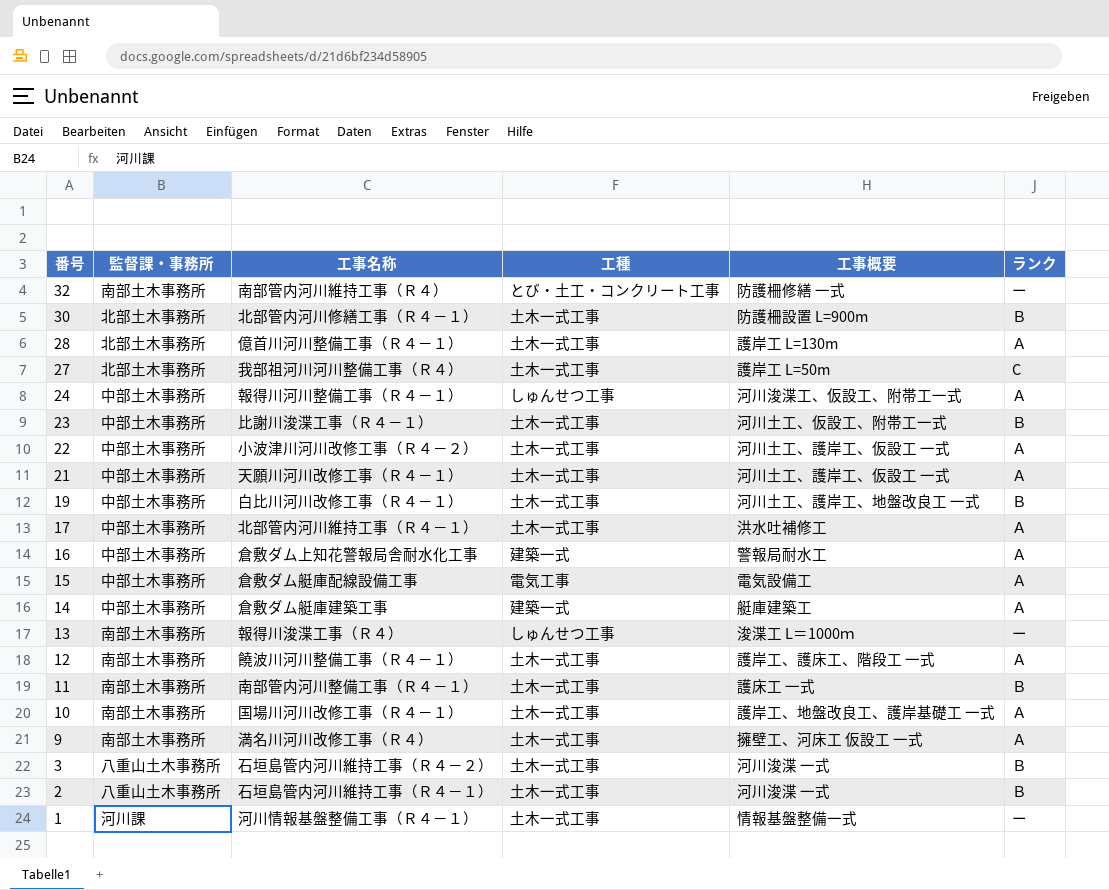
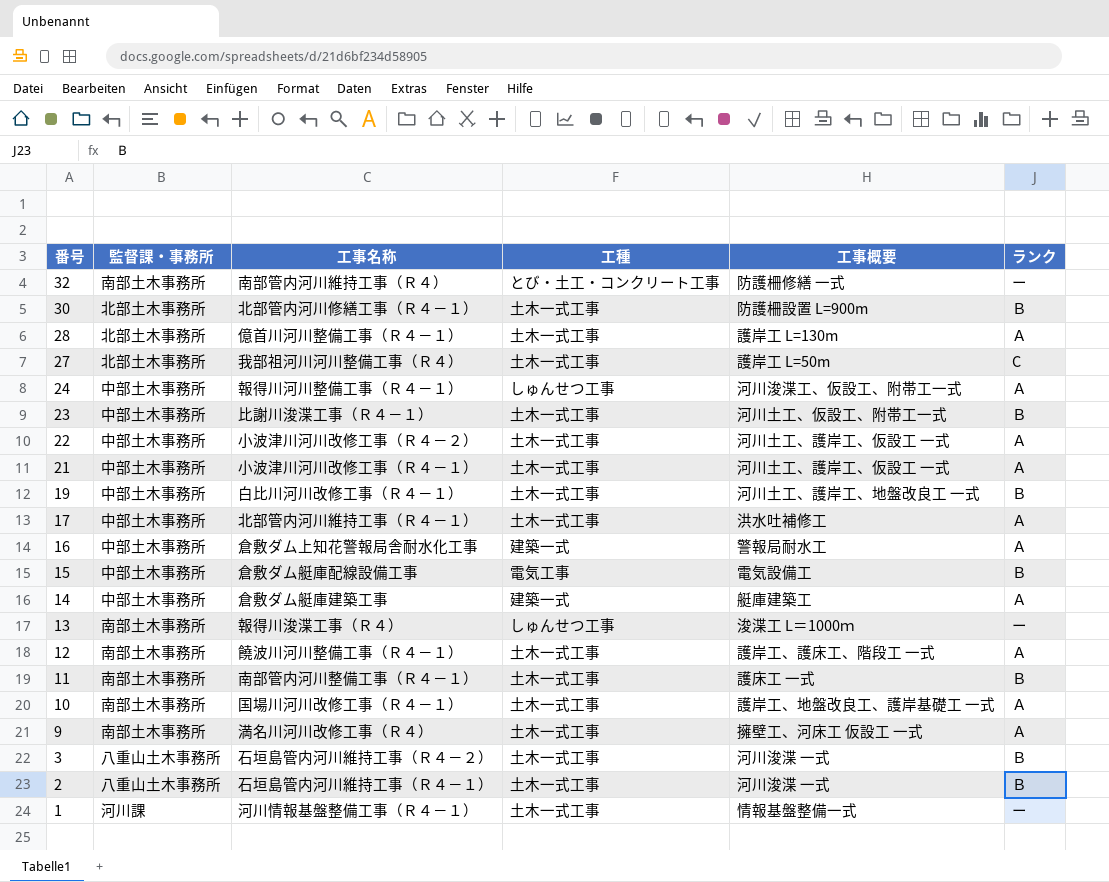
21 | 工事名称: 天願川河川改修工事（Ｒ４－１） -> 小波津川河川改修工事（Ｒ４－１）
15 | ランク: Ａ -> Ｂ

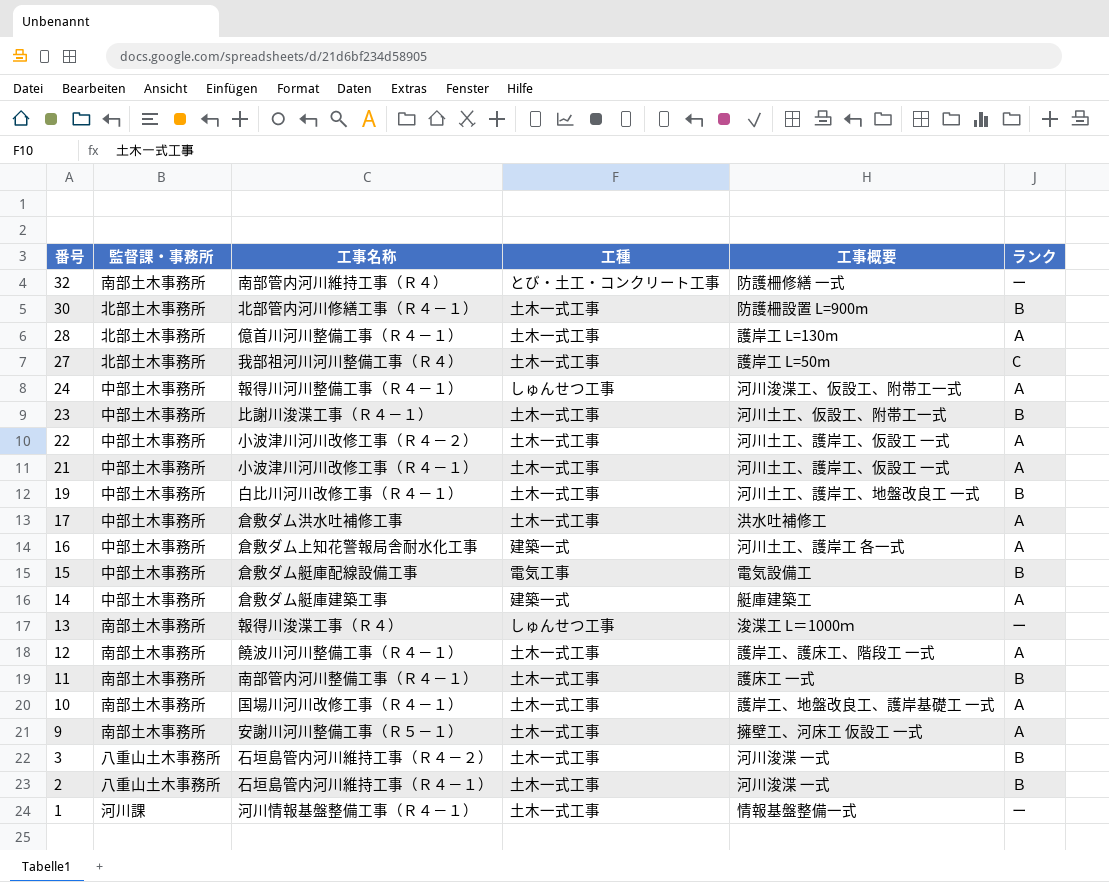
17 | 工事名称: 北部管内河川維持工事（Ｒ４－１） -> 倉敷ダム洪水吐補修工事
16 | 工事概要: 警報局耐水工 -> 河川土工、護岸工 各一式
9 | 工事名称: 満名川河川改修工事（Ｒ４） -> 安謝川河川整備工事（Ｒ５－１）

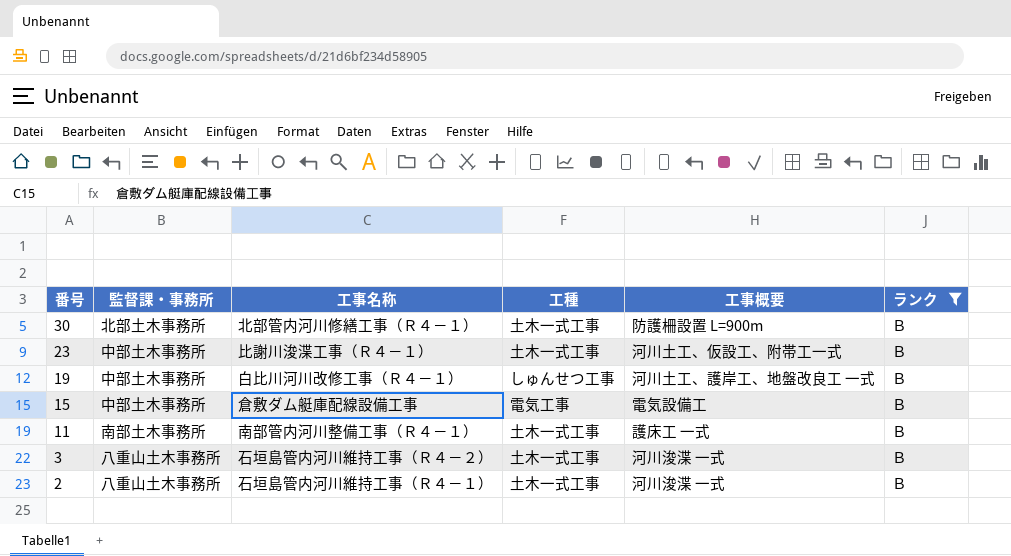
filter: none -> ランク = Ｂ
19 | 工種: 土木一式工事 -> しゅんせつ工事

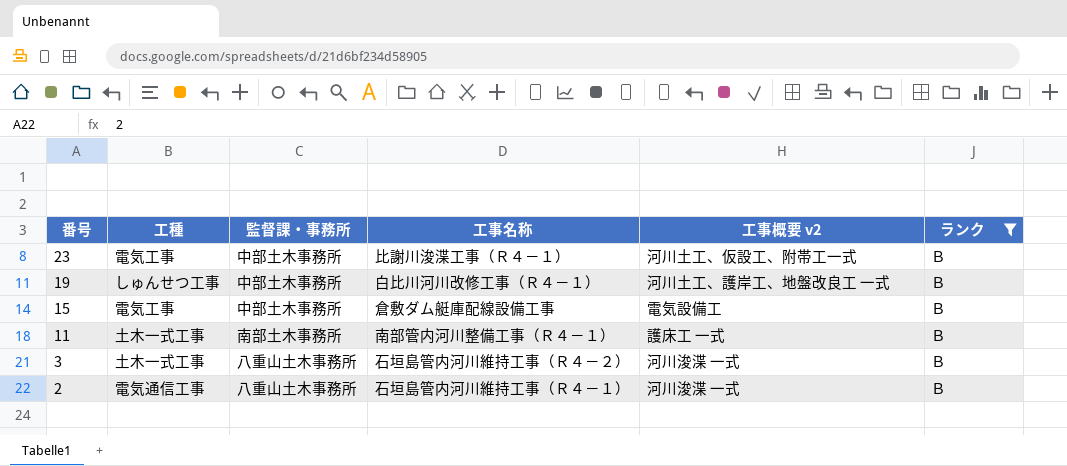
column 工種 | position: 4 -> 2
column name: 工事概要 -> 工事概要 v2
row 30: 北部土木事務所 | 北部管内河川修繕工事（Ｒ４－１） | 土木一式工事 | 防護柵設置 L=900m | Ｂ -> none
23 | 工種: 土木一式工事 -> 電気工事
2 | 工種: 土木一式工事 -> 電気通信工事

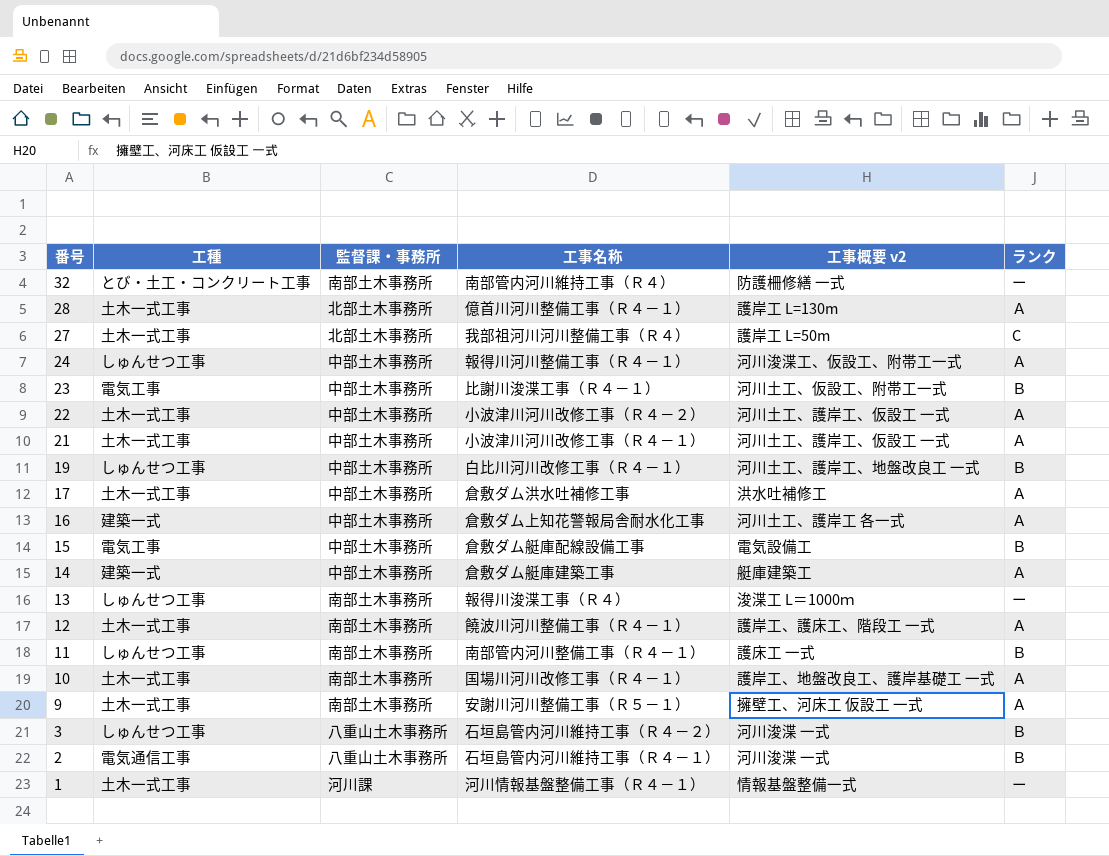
filter: ランク = Ｂ -> none
11 | 工種: 土木一式工事 -> しゅんせつ工事
3 | 工種: 土木一式工事 -> しゅんせつ工事

